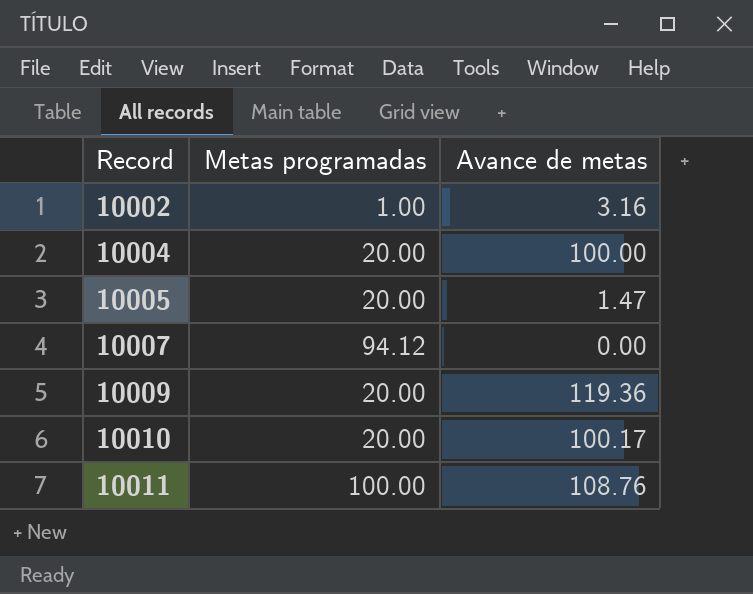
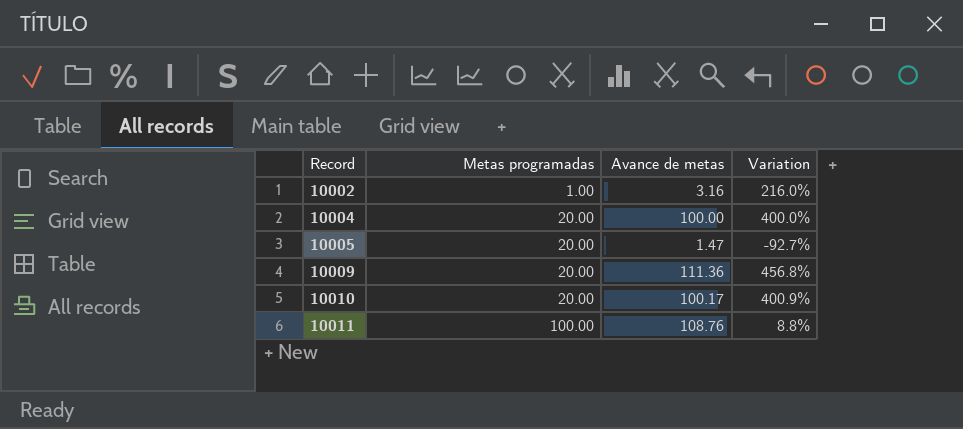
column Variation | formula: none -> ([Avance de metas] - [Metas programadas]) / [Metas programadas]
row 10007: 94.12 | 0.00 -> none
10009 | Avance de metas: 119.36 -> 111.36

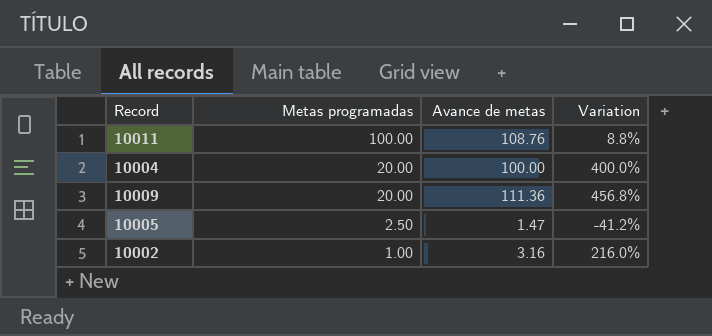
row order: Record ascending -> Metas programadas descending
row 10010: 20.00 | 100.17 | 400.9% -> none
10005 | Metas programadas: 20.00 -> 2.50
10005 | Variation: -92.7% -> -41.2%

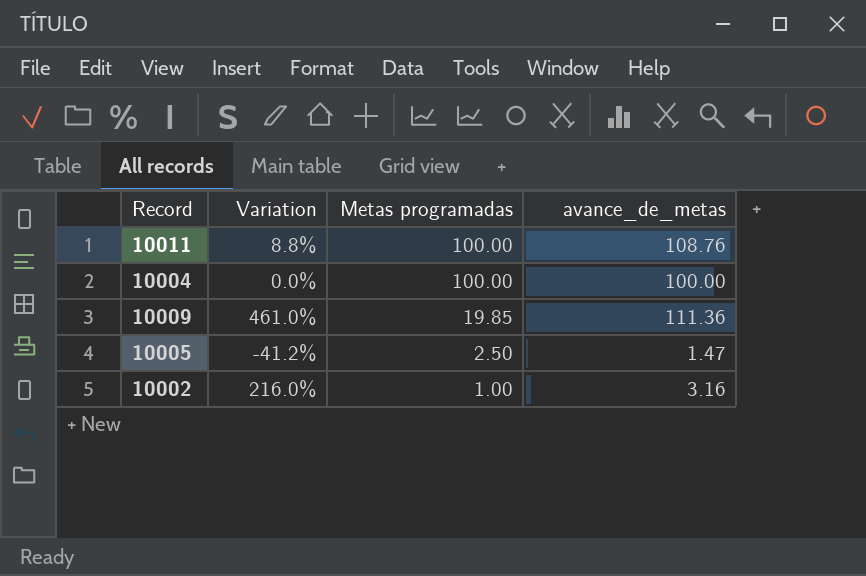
column Variation | position: 4 -> 2
column name: Avance de metas -> avance_de_metas
10004 | Variation: 400.0% -> 0.0%
10004 | Metas programadas: 20.00 -> 100.00
10009 | Variation: 456.8% -> 461.0%
10009 | Metas programadas: 20.00 -> 19.85

